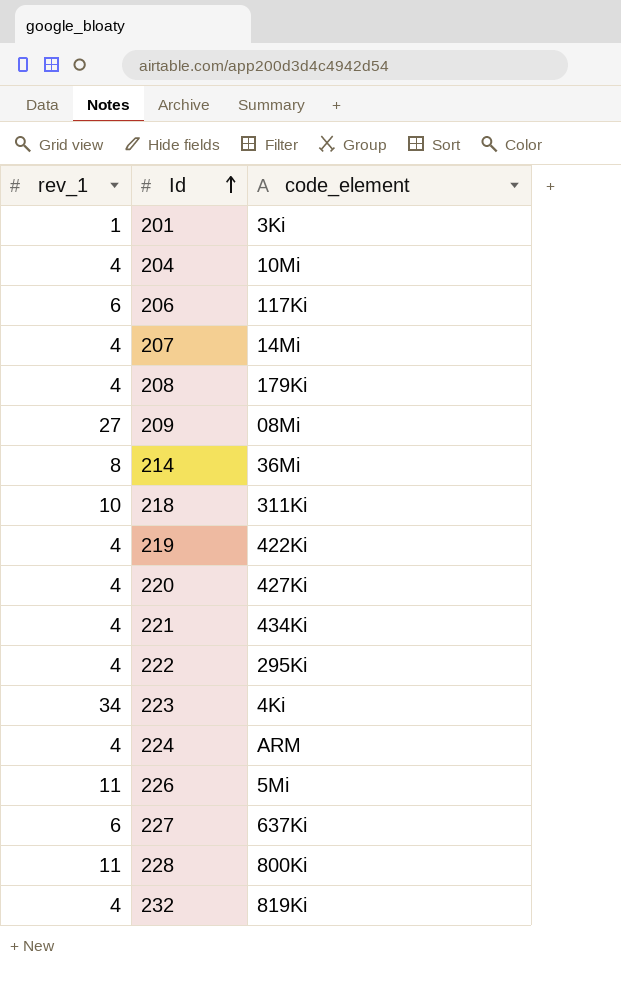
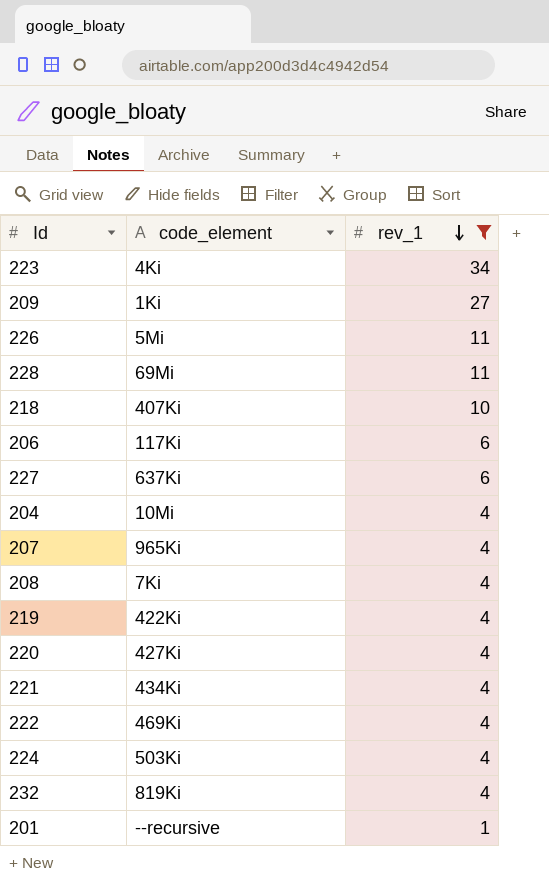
filter: none -> rev_1 != 8
row order: Id ascending -> rev_1 descending
column rev_1 | position: 1 -> 3
209 | code_element: 08Mi -> 1Ki
228 | code_element: 800Ki -> 69Mi
218 | code_element: 311Ki -> 407Ki
207 | code_element: 14Mi -> 965Ki
208 | code_element: 179Ki -> 7Ki
222 | code_element: 295Ki -> 469Ki
224 | code_element: ARM -> 503Ki
201 | code_element: 3Ki -> --recursive

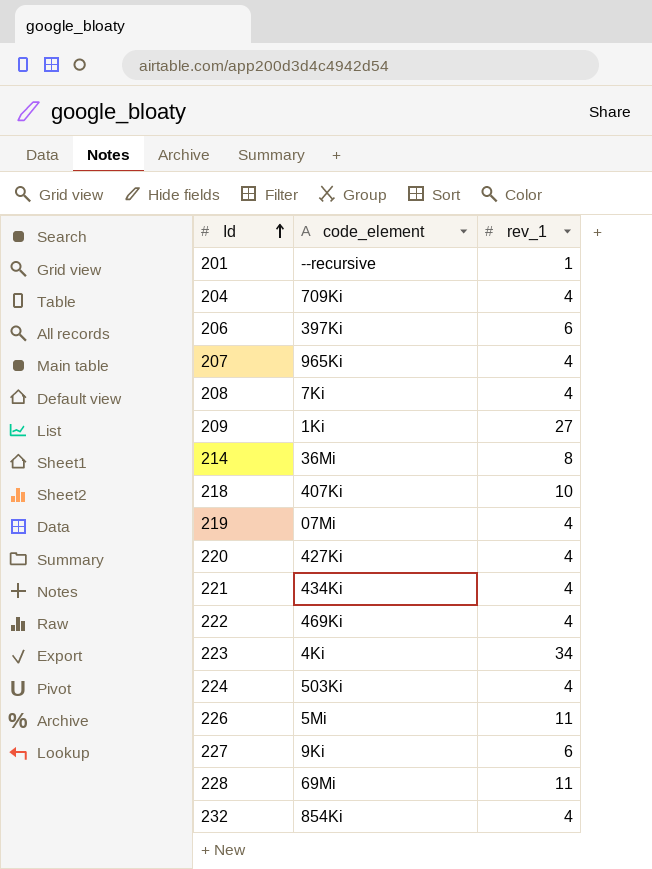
filter: rev_1 != 8 -> none
row order: rev_1 descending -> Id ascending
204 | code_element: 10Mi -> 709Ki
206 | code_element: 117Ki -> 397Ki
219 | code_element: 422Ki -> 07Mi
227 | code_element: 637Ki -> 9Ki
232 | code_element: 819Ki -> 854Ki

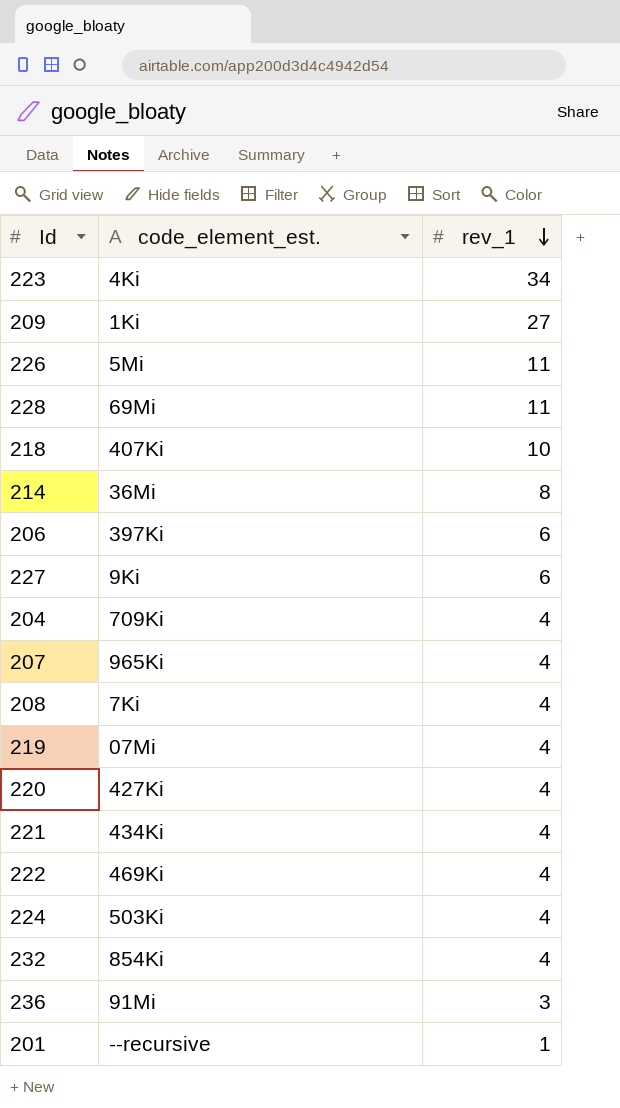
row order: Id ascending -> rev_1 descending
column name: code_element -> code_element_est.
row 236: none -> 91Mi | 3

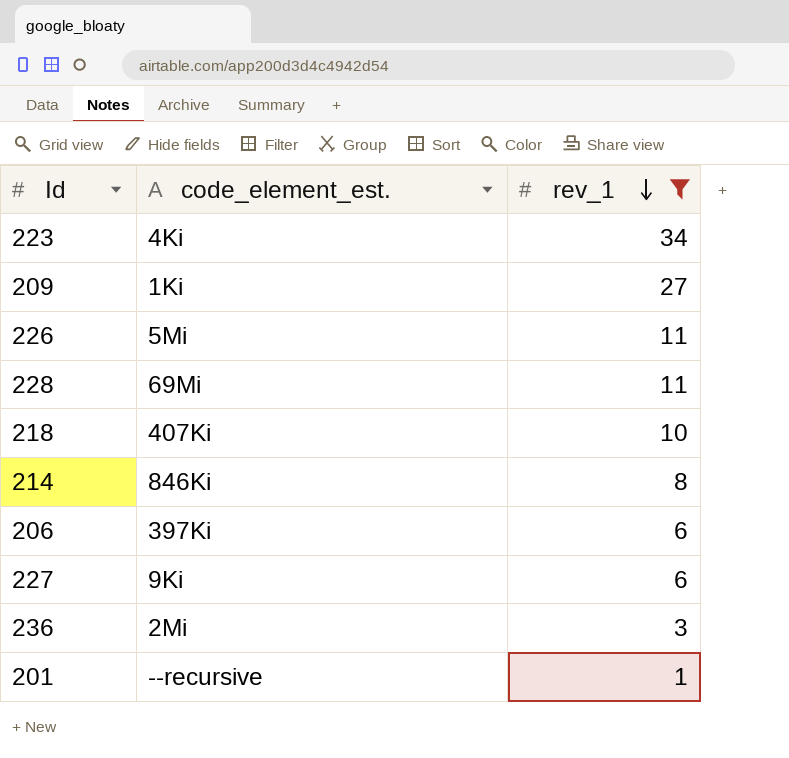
filter: none -> rev_1 != 4
214 | code_element_est.: 36Mi -> 846Ki
236 | code_element_est.: 91Mi -> 2Mi

